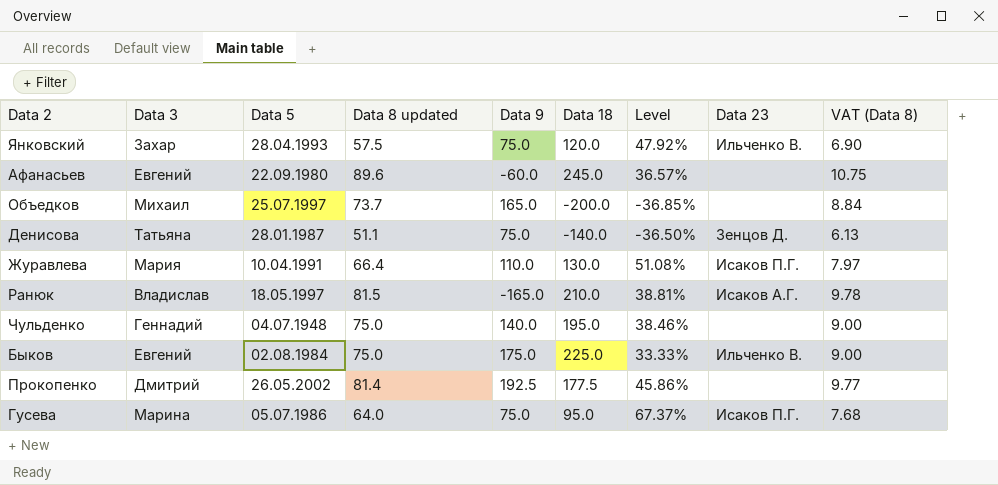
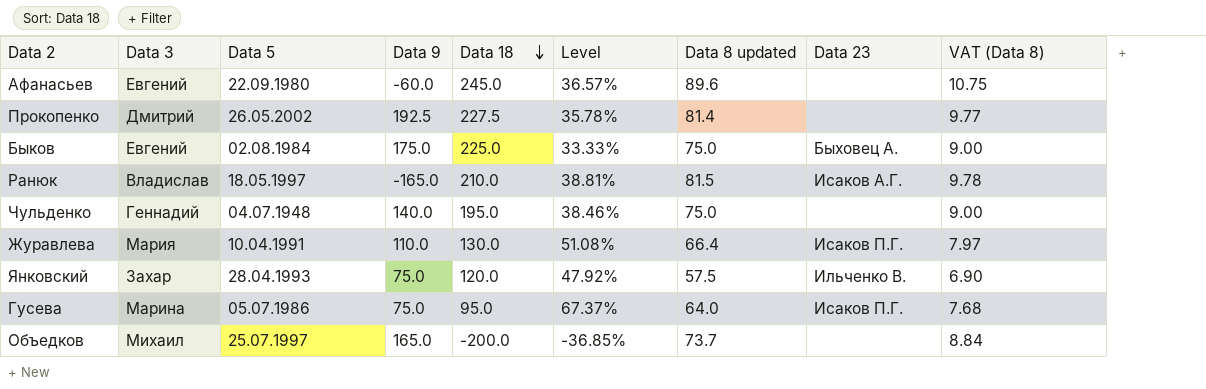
row order: none -> Data 18 descending
column Data 8 updated | position: 4 -> 7
row Денисова: Татьяна | 28.01.1987 | 51.1 | 75.0 | -140.0 | -36.50% | Зенцов Д. | 6.13 -> none
Прокопенко | Data 18: 177.5 -> 227.5
Прокопенко | Level: 45.86% -> 35.78%
Быков | Data 23: Ильченко В. -> Быховец А.

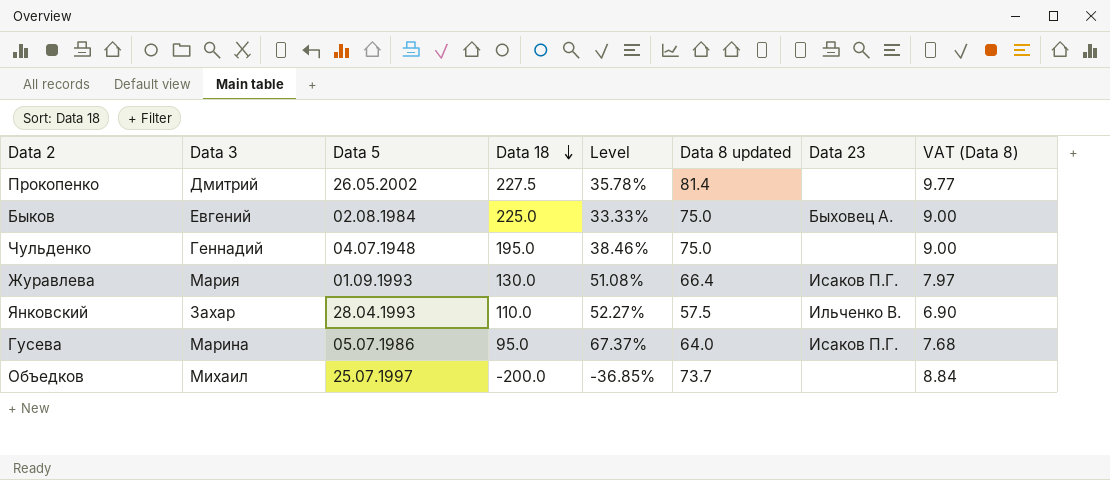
column Data 9 | position: 4 -> none
row Афанасьев: Евгений | 22.09.1980 | -60.0 | 245.0 | 36.57% | 89.6 | none | 10.75 -> none
row Ранюк: Владислав | 18.05.1997 | -165.0 | 210.0 | 38.81% | 81.5 | Исаков А.Г. | 9.78 -> none
Журавлева | Data 5: 10.04.1991 -> 01.09.1993
Янковский | Data 18: 120.0 -> 110.0
Янковский | Level: 47.92% -> 52.27%

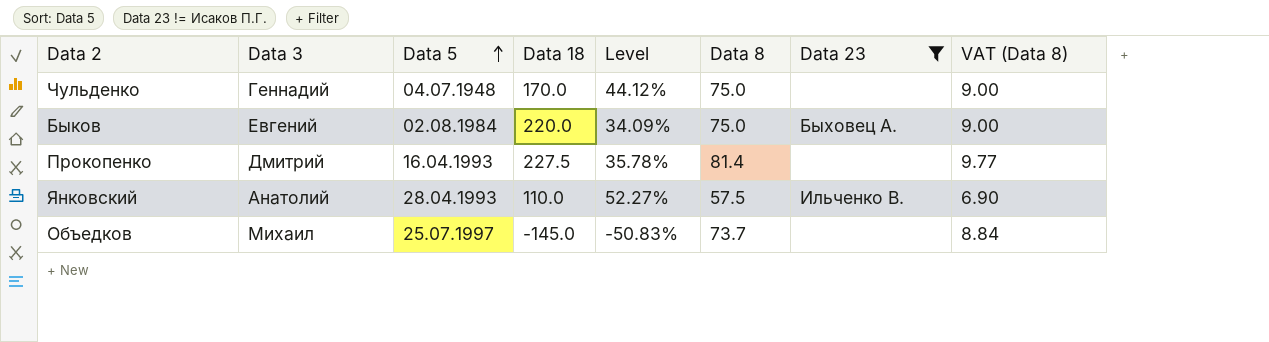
filter: none -> Data 23 != Исаков П.Г.
row order: Data 18 descending -> Data 5 ascending
column name: Data 8 updated -> Data 8
Чульденко | Data 18: 195.0 -> 170.0
Чульденко | Level: 38.46% -> 44.12%
Быков | Data 18: 225.0 -> 220.0
Быков | Level: 33.33% -> 34.09%
Прокопенко | Data 5: 26.05.2002 -> 16.04.1993
Янковский | Data 3: Захар -> Анатолий
Объедков | Data 18: -200.0 -> -145.0
Объедков | Level: -36.85% -> -50.83%

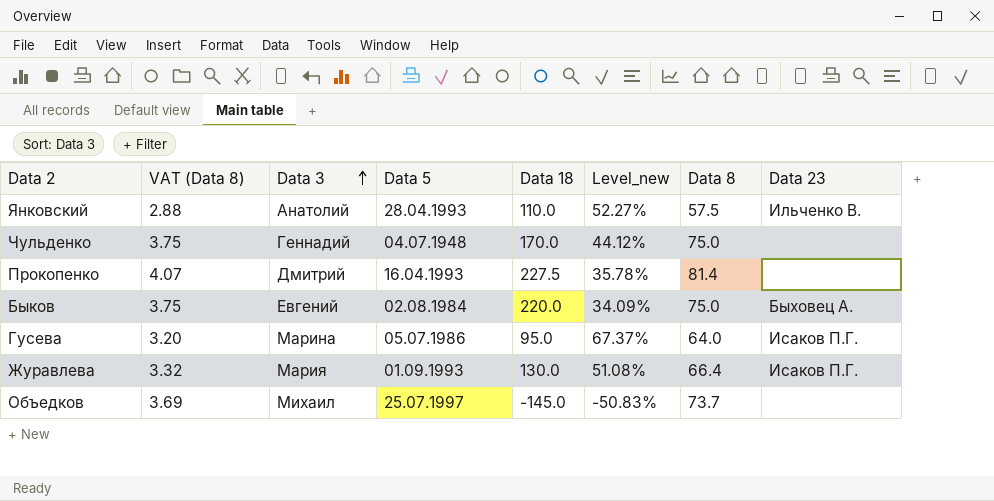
filter: Data 23 != Исаков П.Г. -> none
row order: Data 5 ascending -> Data 3 ascending
column VAT (Data 8) | formula: [Data 8] * 0.12 -> [Data 8] * 0.05
column VAT (Data 8) | position: 8 -> 2
column name: Level -> Level_new

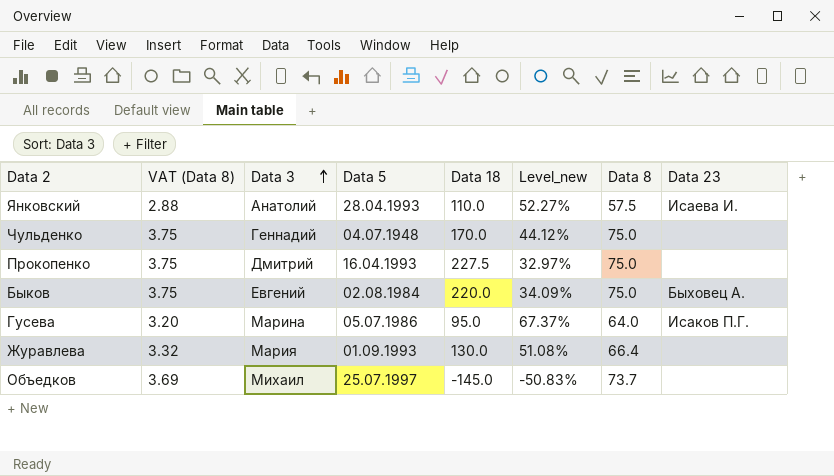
Янковский | Data 23: Ильченко В. -> Исаева И.
Прокопенко | VAT (Data 8): 4.07 -> 3.75
Прокопенко | Level_new: 35.78% -> 32.97%
Прокопенко | Data 8: 81.4 -> 75.0
Журавлева | Data 23: Исаков П.Г. -> none

